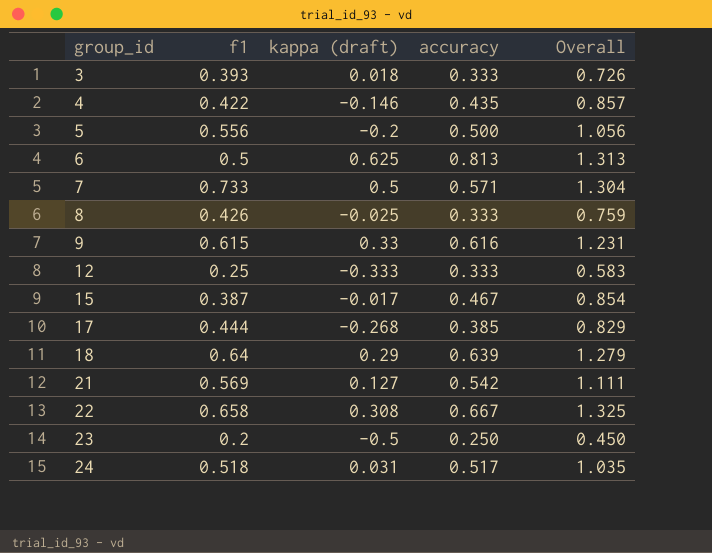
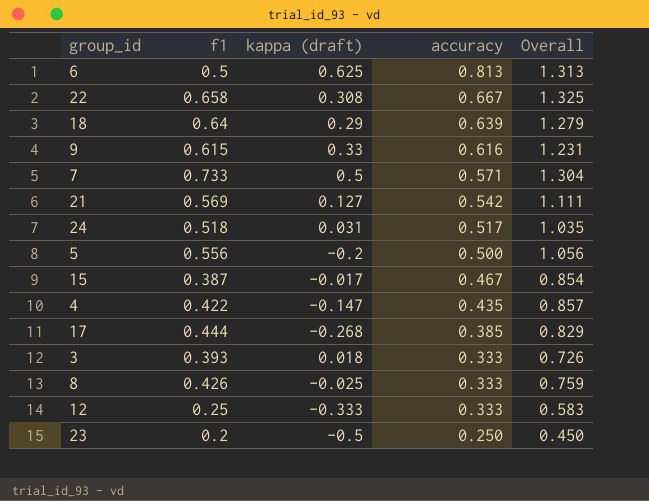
row order: group_id ascending -> accuracy descending
4 | kappa (draft): -0.146 -> -0.147

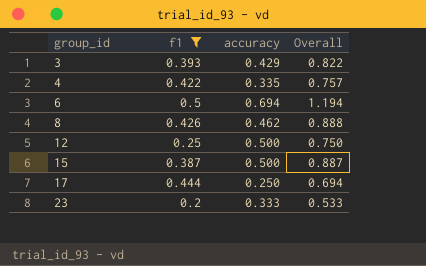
filter: none -> f1 <= 0.5
row order: accuracy descending -> group_id ascending
column kappa (draft) | position: 3 -> none
3 | accuracy: 0.333 -> 0.429
3 | Overall: 0.726 -> 0.822
4 | accuracy: 0.435 -> 0.335
4 | Overall: 0.857 -> 0.757
6 | accuracy: 0.813 -> 0.694
6 | Overall: 1.313 -> 1.194
8 | accuracy: 0.333 -> 0.462
8 | Overall: 0.759 -> 0.888
12 | accuracy: 0.333 -> 0.500
12 | Overall: 0.583 -> 0.750
15 | accuracy: 0.467 -> 0.500
15 | Overall: 0.854 -> 0.887
17 | accuracy: 0.385 -> 0.250
17 | Overall: 0.829 -> 0.694
23 | accuracy: 0.250 -> 0.333
23 | Overall: 0.450 -> 0.533

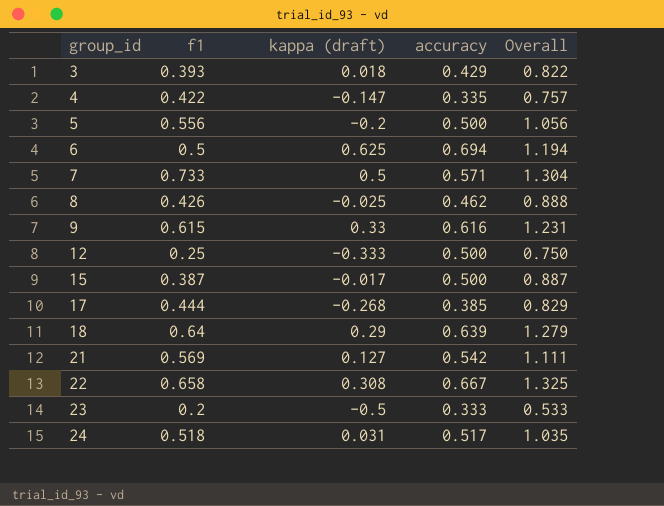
filter: f1 <= 0.5 -> none
column kappa (draft) | position: none -> 3
17 | accuracy: 0.250 -> 0.385
17 | Overall: 0.694 -> 0.829

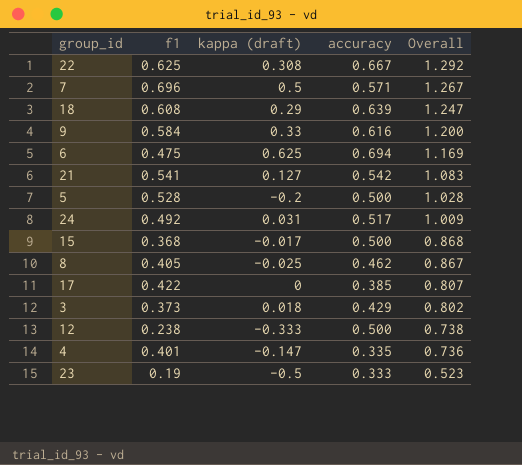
row order: group_id ascending -> Overall descending
22 | f1: 0.658 -> 0.625
22 | Overall: 1.325 -> 1.292
7 | f1: 0.733 -> 0.696
7 | Overall: 1.304 -> 1.267
18 | f1: 0.64 -> 0.608
18 | Overall: 1.279 -> 1.247
9 | f1: 0.615 -> 0.584
9 | Overall: 1.231 -> 1.200
6 | f1: 0.5 -> 0.475
6 | Overall: 1.194 -> 1.169
21 | f1: 0.569 -> 0.541
21 | Overall: 1.111 -> 1.083
5 | f1: 0.556 -> 0.528
5 | Overall: 1.056 -> 1.028
24 | f1: 0.518 -> 0.492
24 | Overall: 1.035 -> 1.009
15 | f1: 0.387 -> 0.368
15 | Overall: 0.887 -> 0.868
8 | f1: 0.426 -> 0.405
8 | Overall: 0.888 -> 0.867
17 | f1: 0.444 -> 0.422
17 | kappa (draft): -0.268 -> 0
17 | Overall: 0.829 -> 0.807
3 | f1: 0.393 -> 0.373
3 | Overall: 0.822 -> 0.802
12 | f1: 0.25 -> 0.238
12 | Overall: 0.750 -> 0.738
4 | f1: 0.422 -> 0.401
4 | Overall: 0.757 -> 0.736
23 | f1: 0.2 -> 0.19
23 | Overall: 0.533 -> 0.523

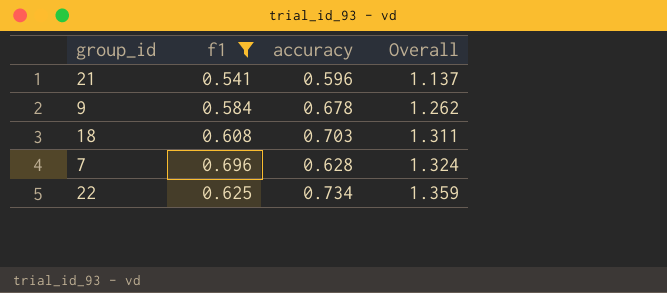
filter: none -> f1 >= 0.541
row order: Overall descending -> Overall ascending
column kappa (draft) | position: 3 -> none
21 | accuracy: 0.542 -> 0.596
21 | Overall: 1.083 -> 1.137
9 | accuracy: 0.616 -> 0.678
9 | Overall: 1.200 -> 1.262
18 | accuracy: 0.639 -> 0.703
18 | Overall: 1.247 -> 1.311
7 | accuracy: 0.571 -> 0.628
7 | Overall: 1.267 -> 1.324
22 | accuracy: 0.667 -> 0.734
22 | Overall: 1.292 -> 1.359

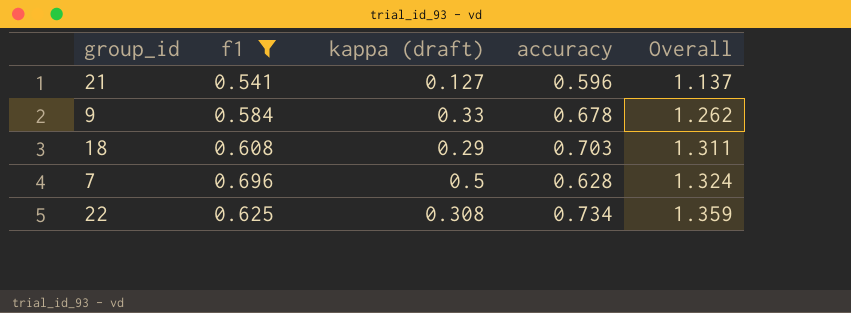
column kappa (draft) | position: none -> 3

